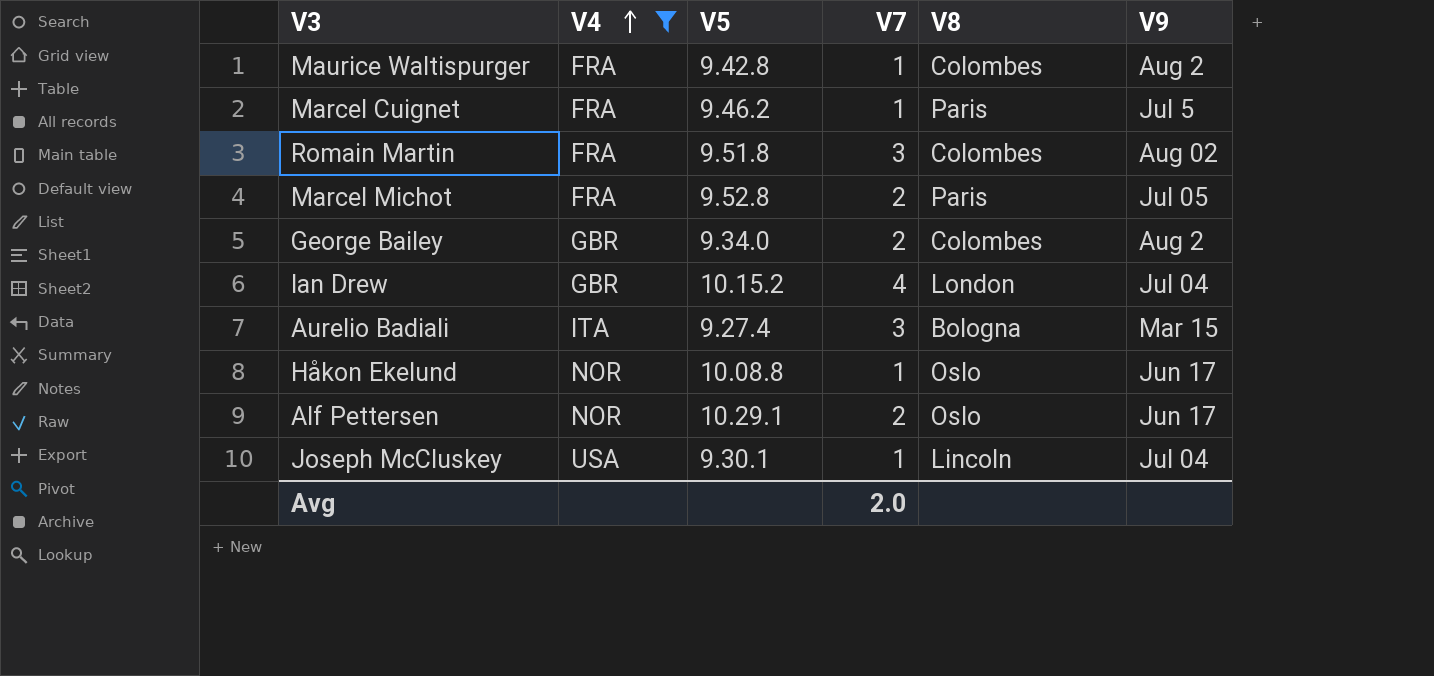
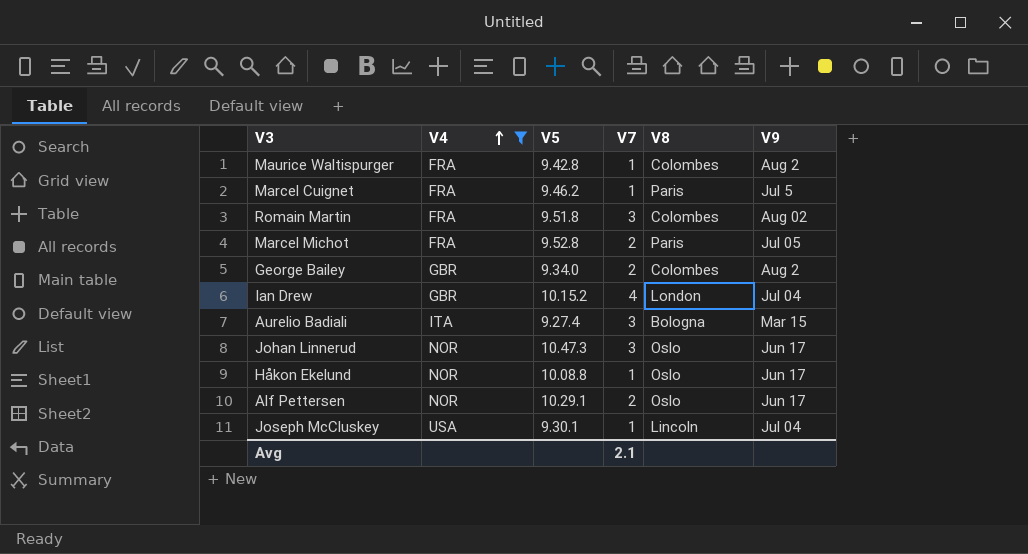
row Johan Linnerud: none -> NOR | 10.47.3 | 3 | Oslo | Jun 17
Avg | V7: 2.0 -> 2.1

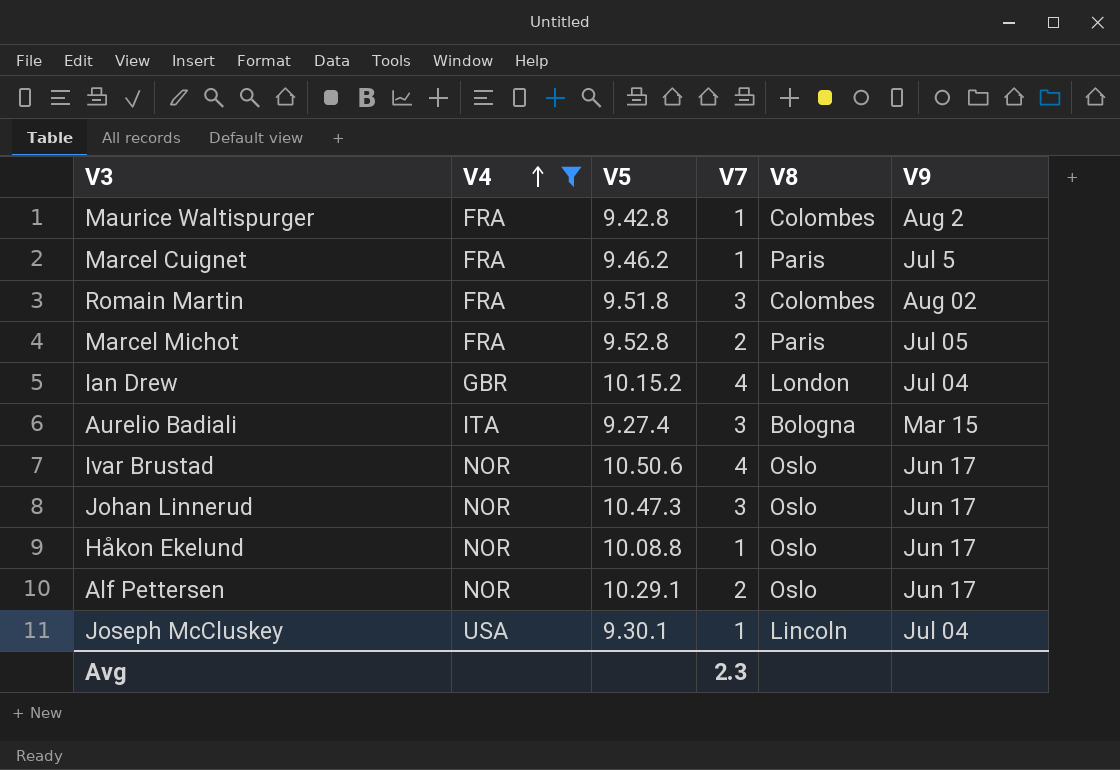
row George Bailey: GBR | 9.34.0 | 2 | Colombes | Aug 2 -> none
row Ivar Brustad: none -> NOR | 10.50.6 | 4 | Oslo | Jun 17
Avg | V7: 2.1 -> 2.3

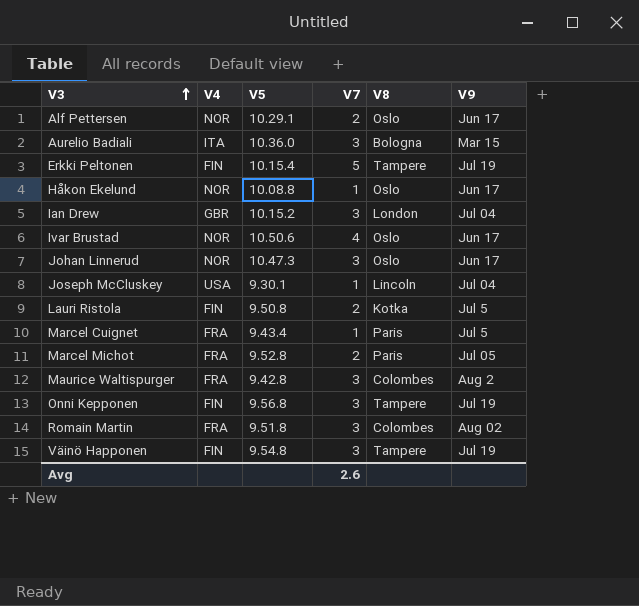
filter: V4 != FIN -> none
row order: V4 ascending -> V3 ascending
Aurelio Badiali | V5: 9.27.4 -> 10.36.0
Ian Drew | V7: 4 -> 3
Marcel Cuignet | V5: 9.46.2 -> 9.43.4
Maurice Waltispurger | V7: 1 -> 3
Avg | V7: 2.3 -> 2.6

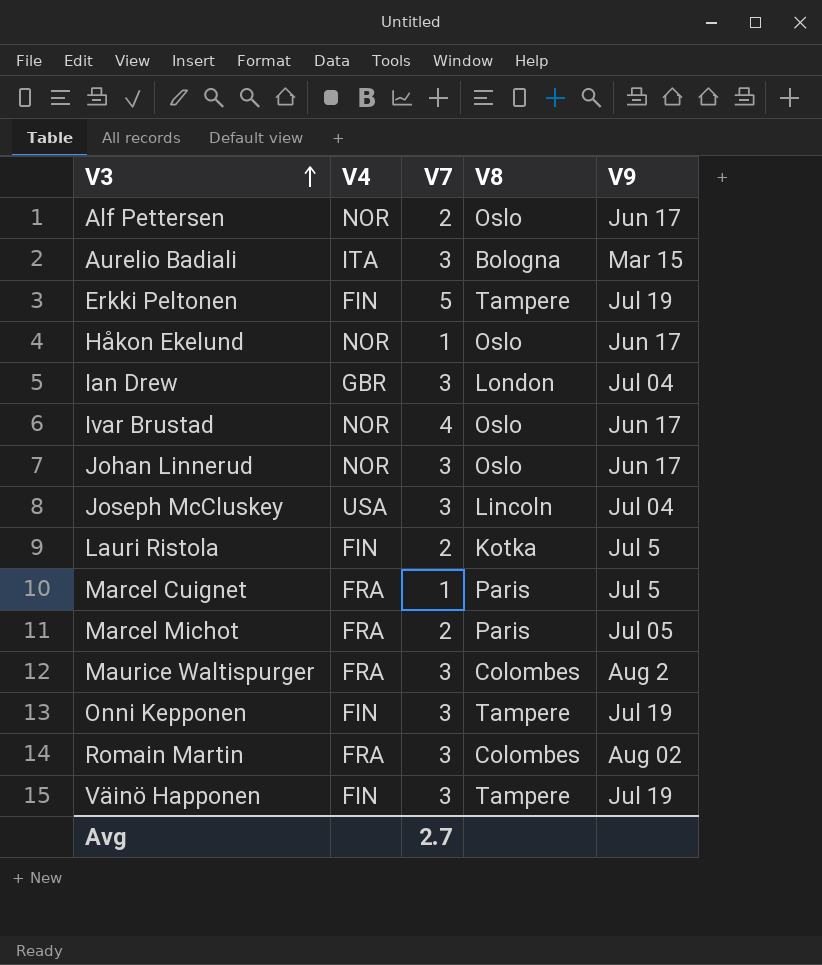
column V5 | position: 3 -> none
Joseph McCluskey | V7: 1 -> 3
Avg | V7: 2.6 -> 2.7

